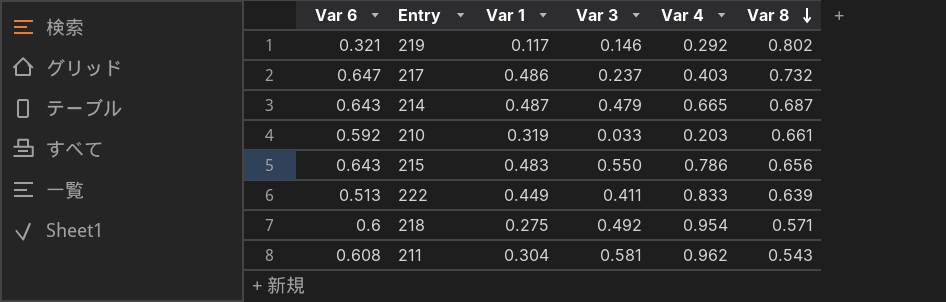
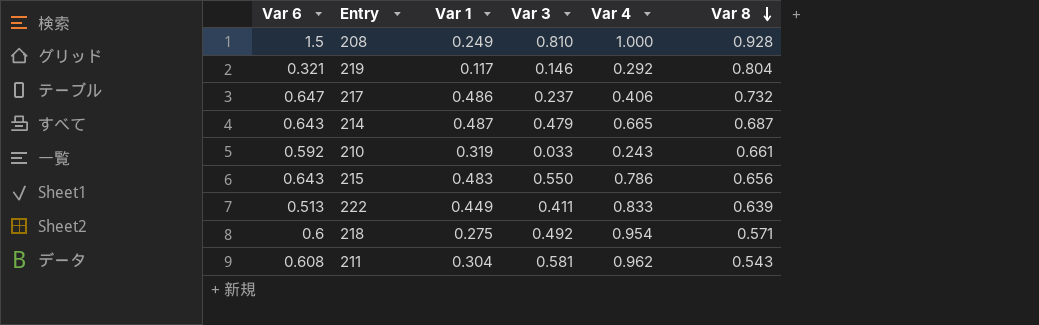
row 208: none -> 1.5 | 0.249 | 0.810 | 1.000 | 0.928
219 | Var 8: 0.802 -> 0.804
217 | Var 4: 0.403 -> 0.406
210 | Var 4: 0.203 -> 0.243

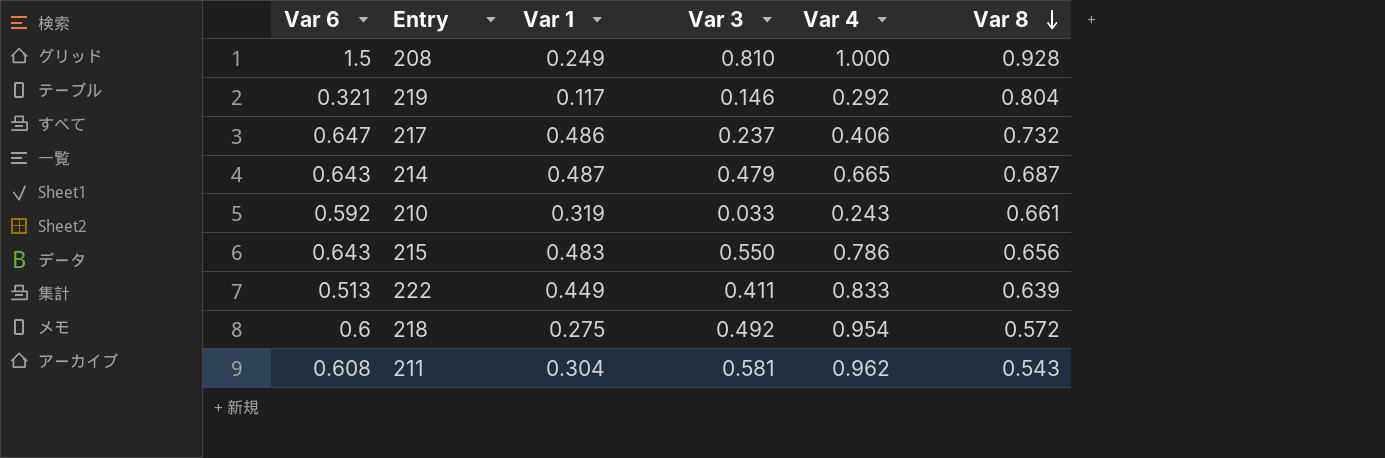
218 | Var 8: 0.571 -> 0.572

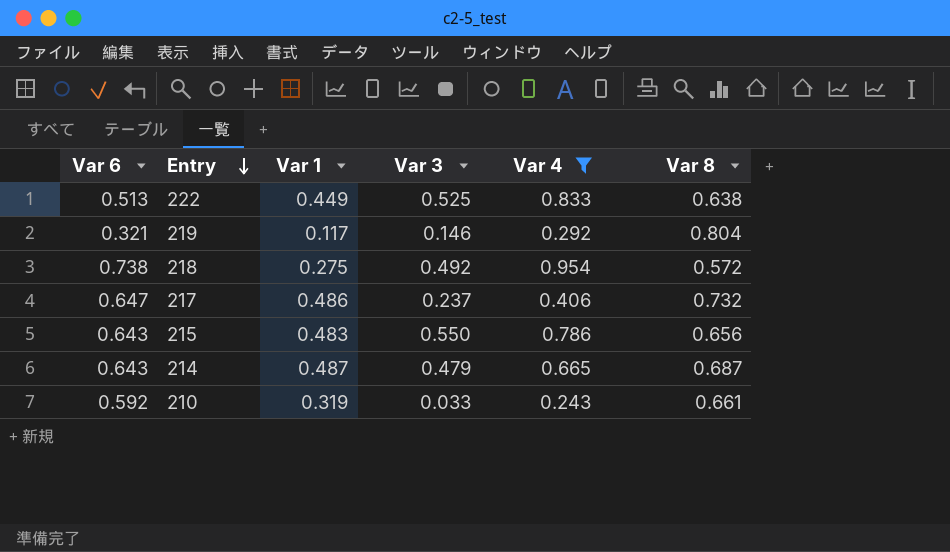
filter: none -> Var 4 <= 0.954
row order: Var 8 descending -> Entry descending
222 | Var 3: 0.411 -> 0.525
222 | Var 8: 0.639 -> 0.638
218 | Var 6: 0.6 -> 0.738

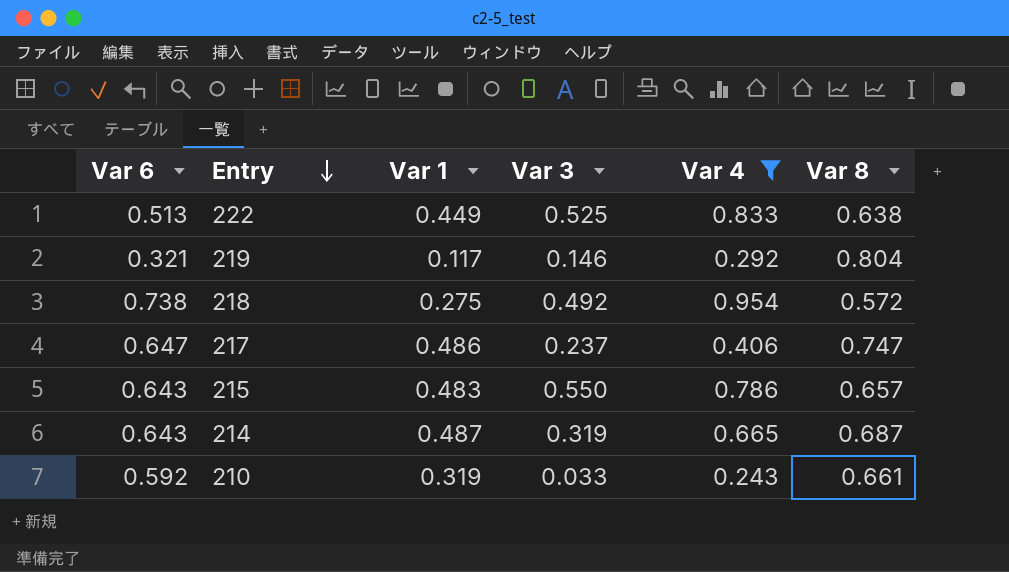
217 | Var 8: 0.732 -> 0.747
215 | Var 8: 0.656 -> 0.657
214 | Var 3: 0.479 -> 0.319

